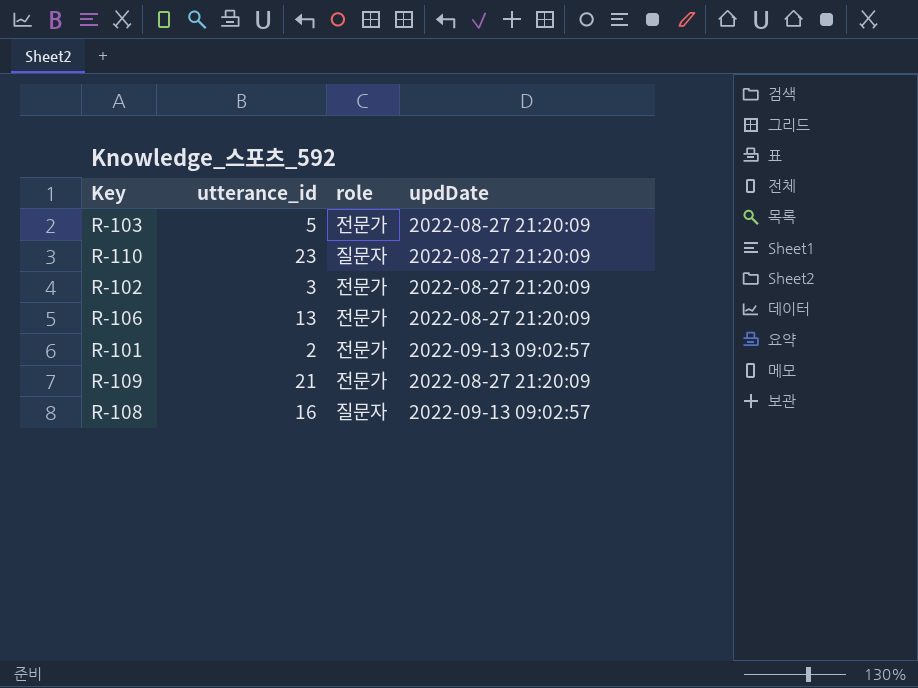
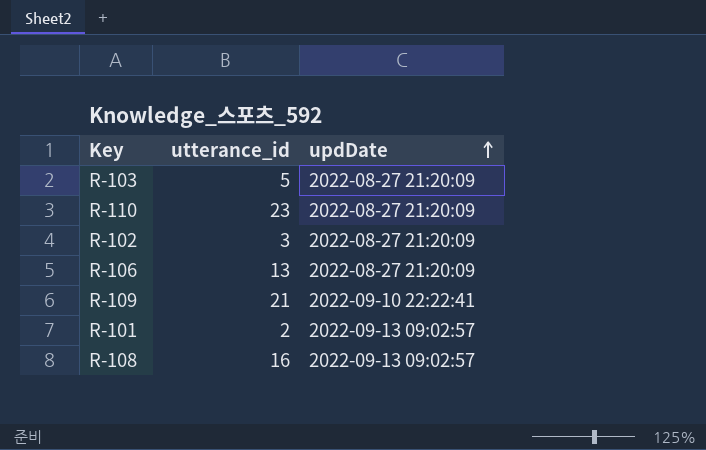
row order: none -> updDate ascending
column role | position: 3 -> none
R-109 | updDate: 2022-08-27 21:20:09 -> 2022-09-10 22:22:41

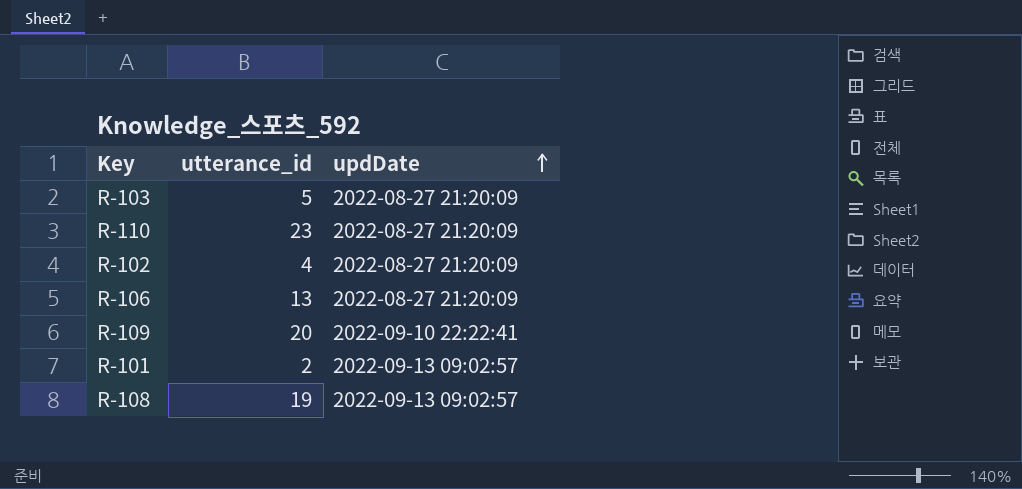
R-102 | utterance_id: 3 -> 4
R-109 | utterance_id: 21 -> 20
R-108 | utterance_id: 16 -> 19

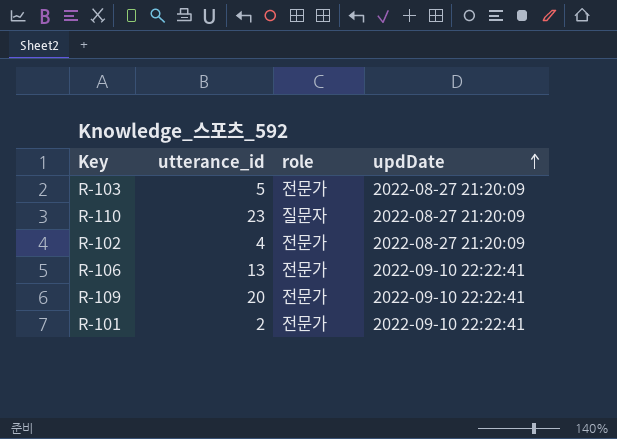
column role | position: none -> 3
row R-108: 19 | 2022-09-13 09:02:57 -> none
R-106 | updDate: 2022-08-27 21:20:09 -> 2022-09-10 22:22:41
R-101 | updDate: 2022-09-13 09:02:57 -> 2022-09-10 22:22:41

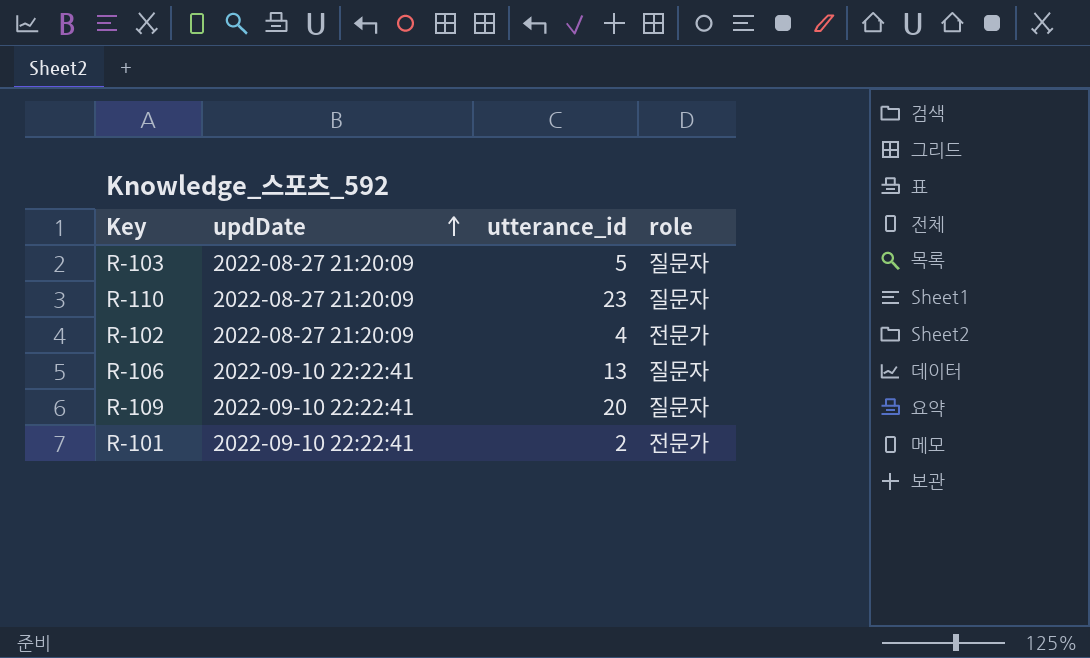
column updDate | position: 4 -> 2
R-103 | role: 전문가 -> 질문자
R-106 | role: 전문가 -> 질문자
R-109 | role: 전문가 -> 질문자

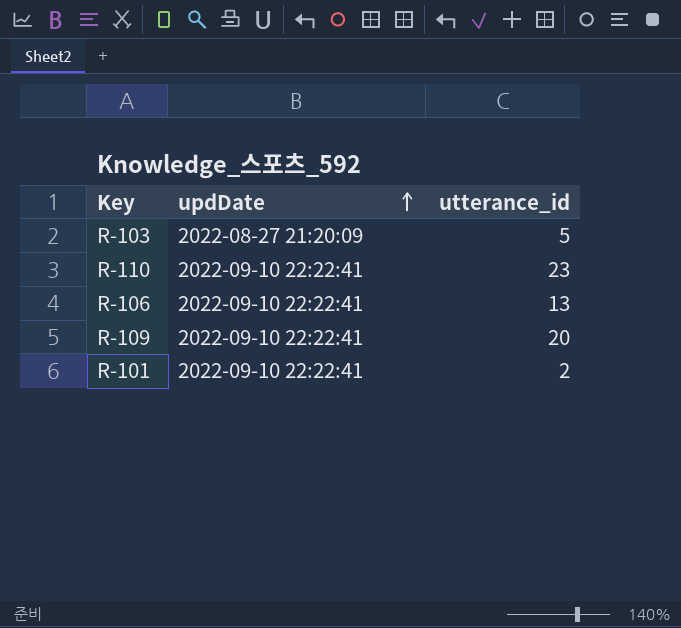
column role | position: 4 -> none
row R-102: 2022-08-27 21:20:09 | 4 | 전문가 -> none
R-110 | updDate: 2022-08-27 21:20:09 -> 2022-09-10 22:22:41

